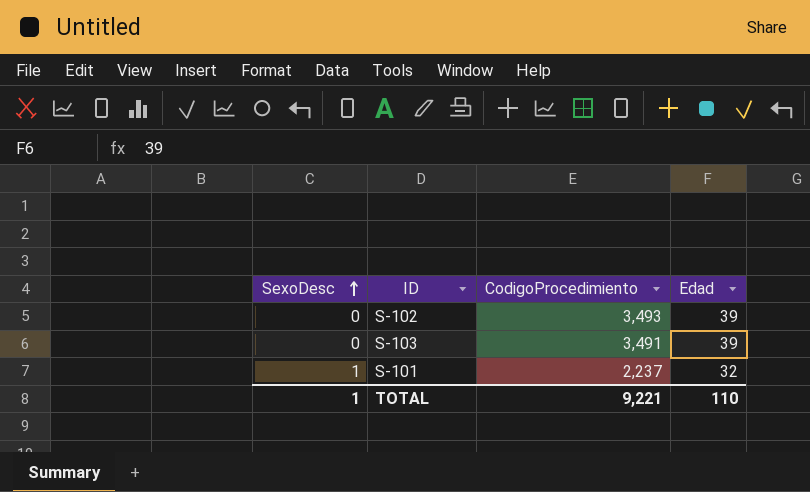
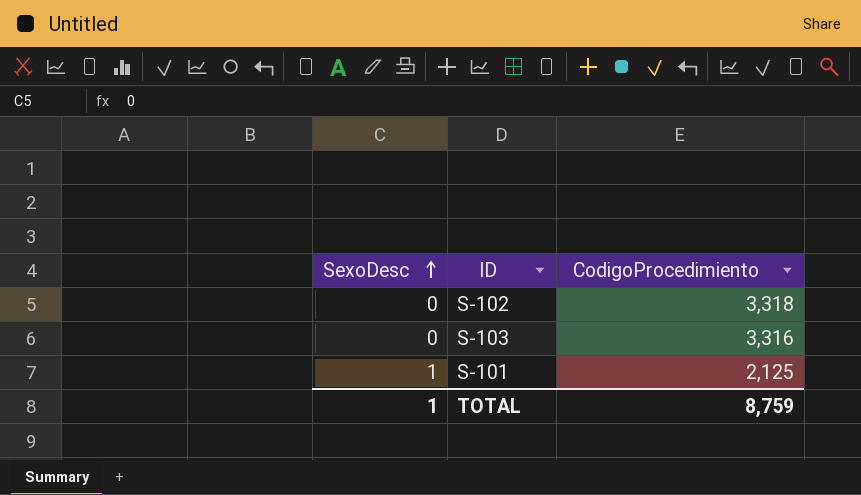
column Edad | position: 4 -> none
S-102 | CodigoProcedimiento: 3,493 -> 3,318
S-103 | CodigoProcedimiento: 3,491 -> 3,316
S-101 | CodigoProcedimiento: 2,237 -> 2,125
TOTAL | CodigoProcedimiento: 9,221 -> 8,759

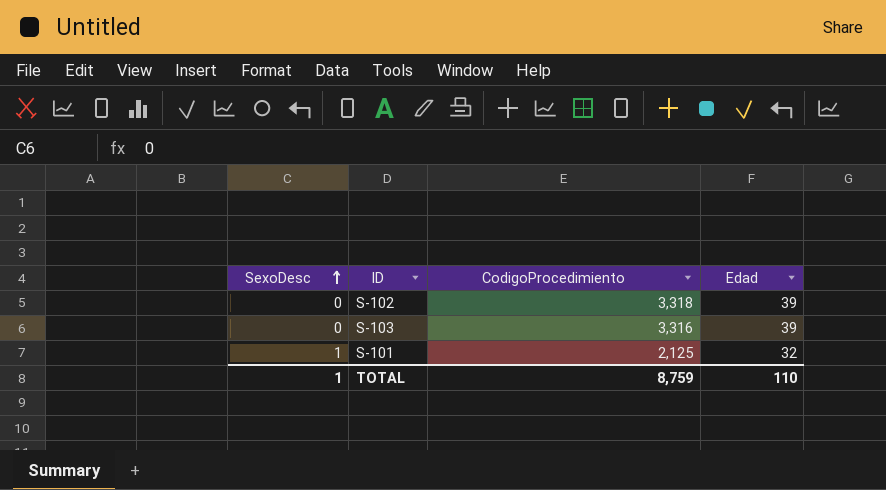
column Edad | position: none -> 4

